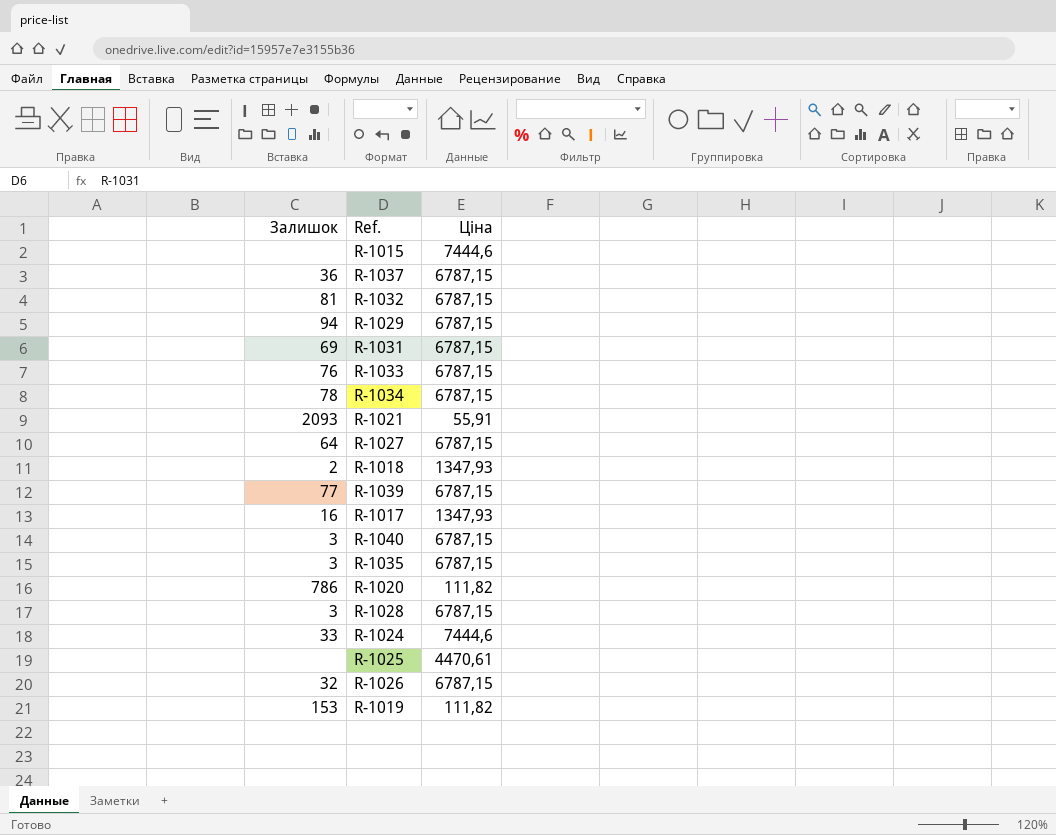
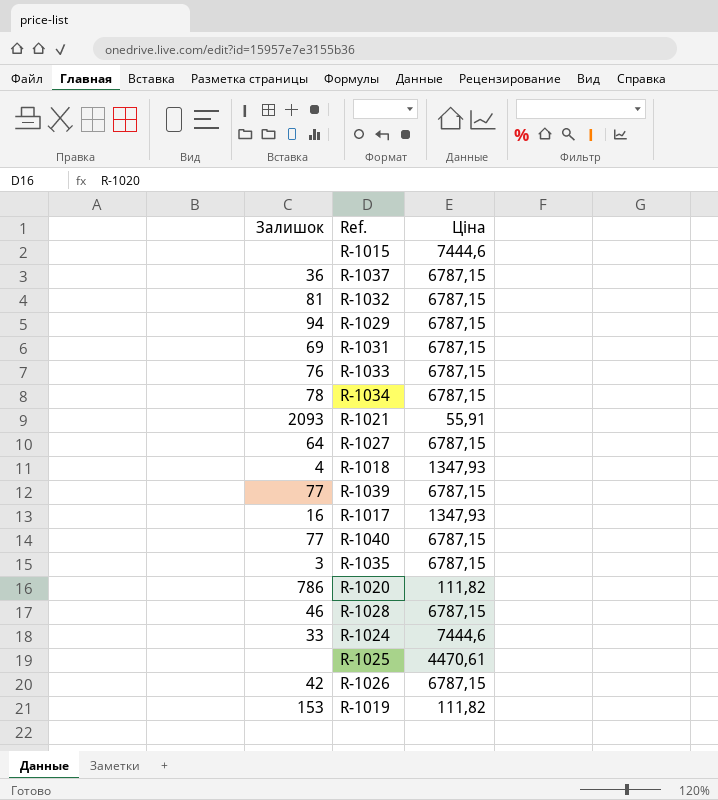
R-1018 | Залишок: 2 -> 4
R-1040 | Залишок: 3 -> 77
R-1028 | Залишок: 3 -> 46
R-1026 | Залишок: 32 -> 42

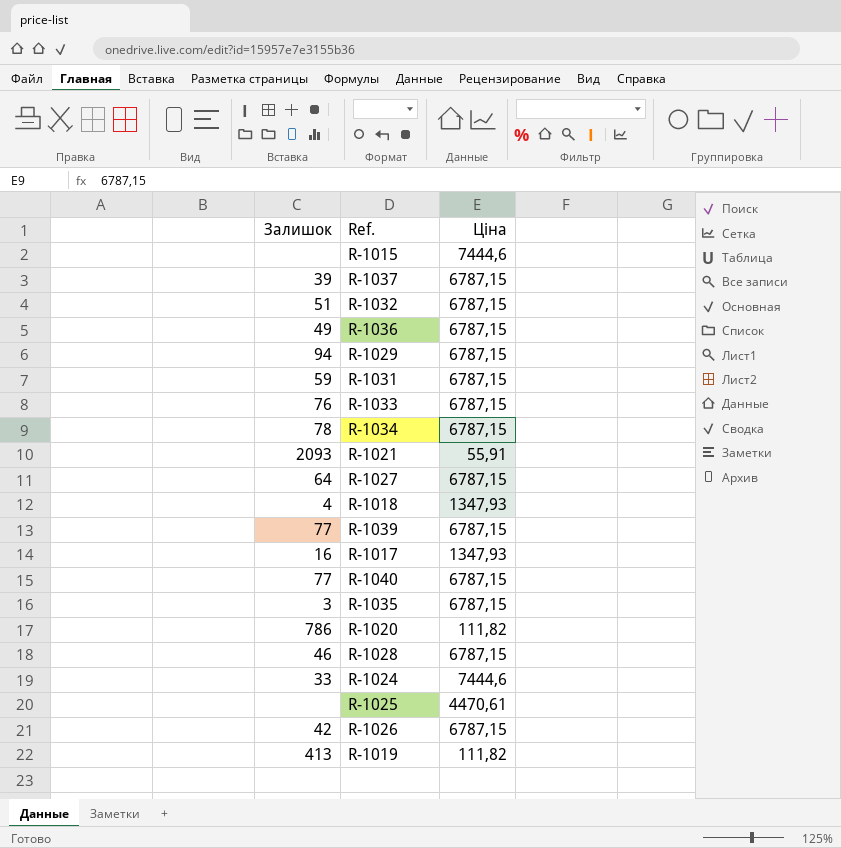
R-1037 | Залишок: 36 -> 39
R-1032 | Залишок: 81 -> 51
row R-1036: none -> 49 | 6787,15
R-1031 | Залишок: 69 -> 59
R-1019 | Залишок: 153 -> 413

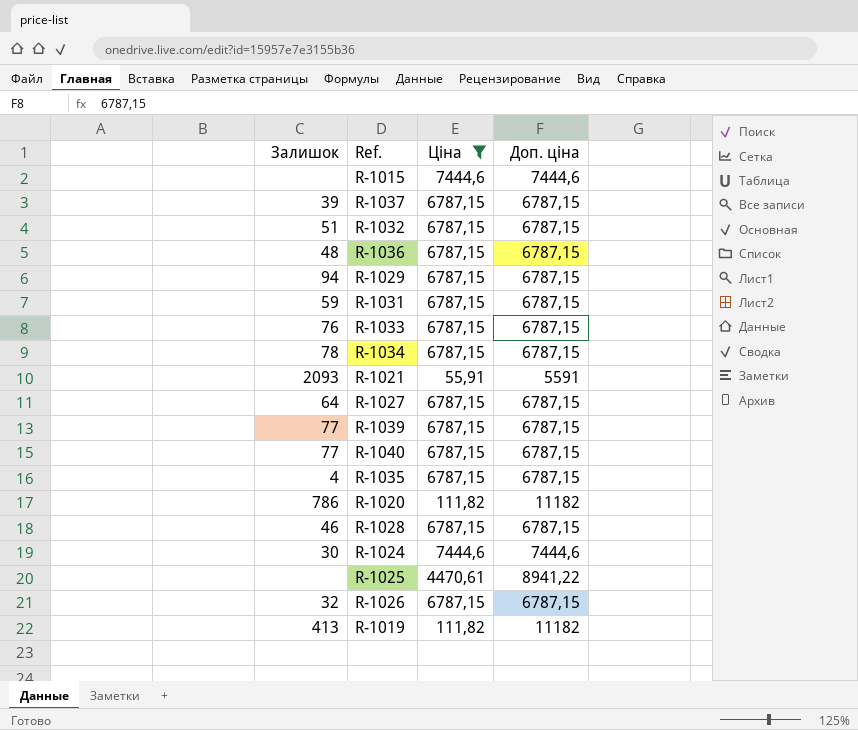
filter: none -> Ціна != 1347,93
column Доп. ціна | position: none -> 4
R-1036 | Залишок: 49 -> 48
R-1035 | Залишок: 3 -> 4
R-1024 | Залишок: 33 -> 30
R-1026 | Залишок: 42 -> 32

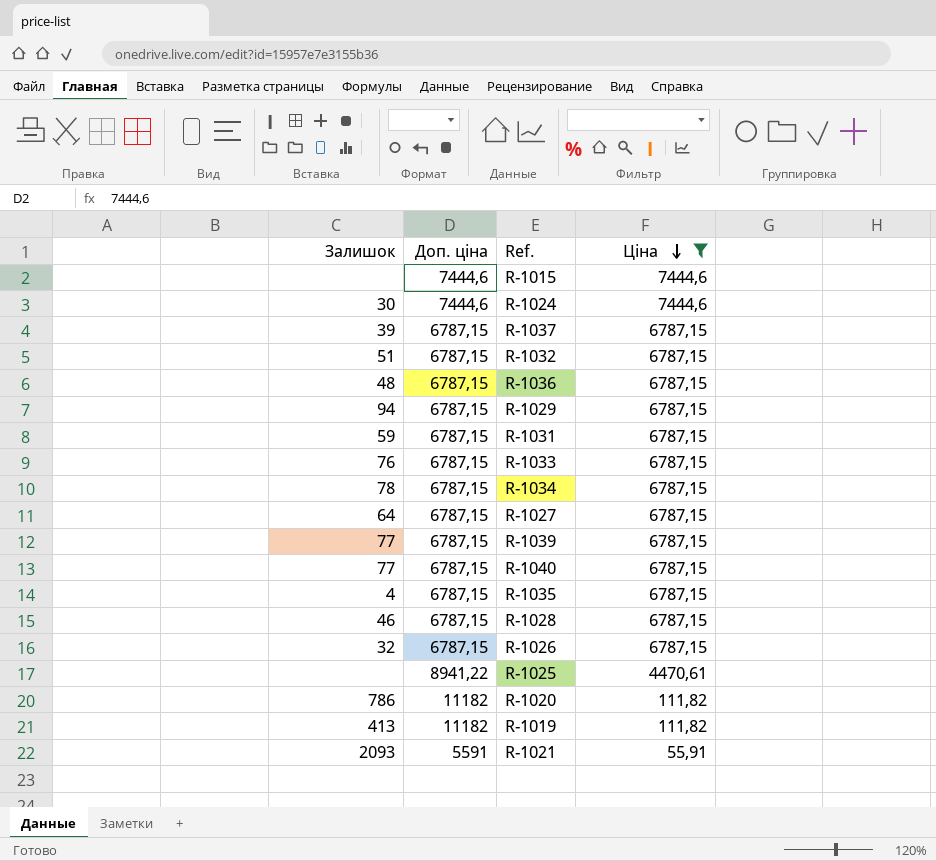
row order: none -> Ціна descending
column Доп. ціна | position: 4 -> 2

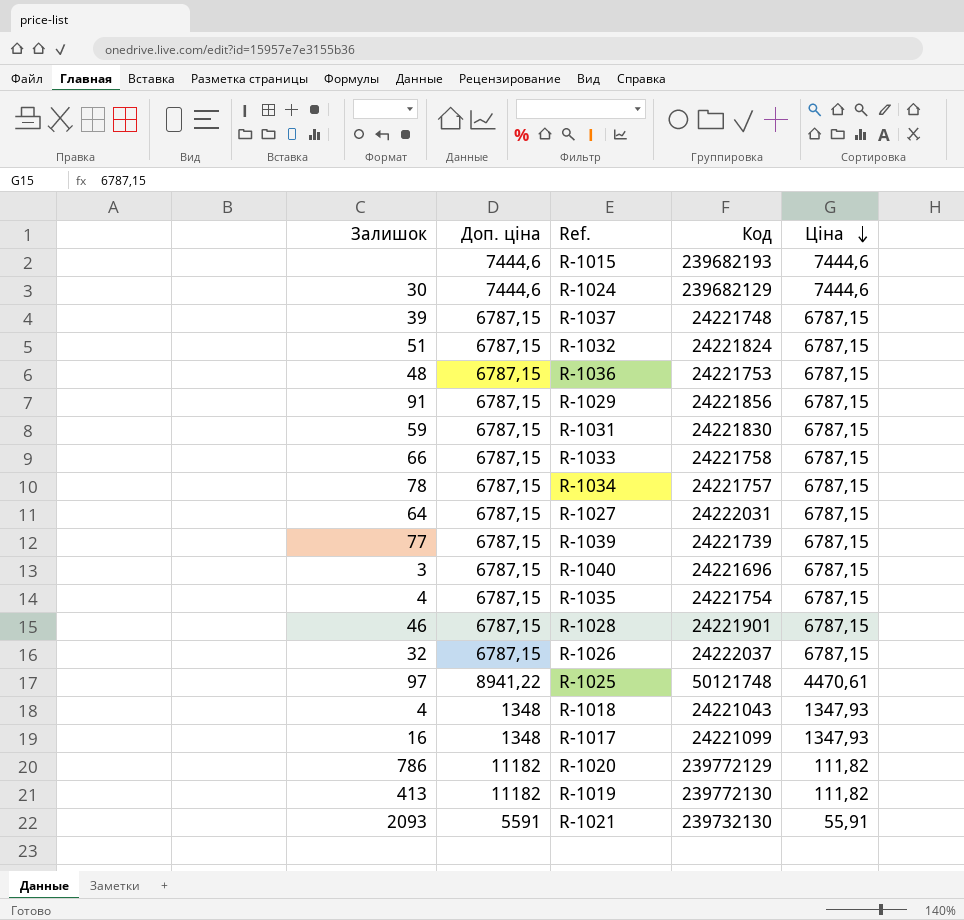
filter: Ціна != 1347,93 -> none
column Код | position: none -> 4
R-1029 | Залишок: 94 -> 91
R-1033 | Залишок: 76 -> 66
R-1040 | Залишок: 77 -> 3
R-1025 | Залишок: none -> 97

